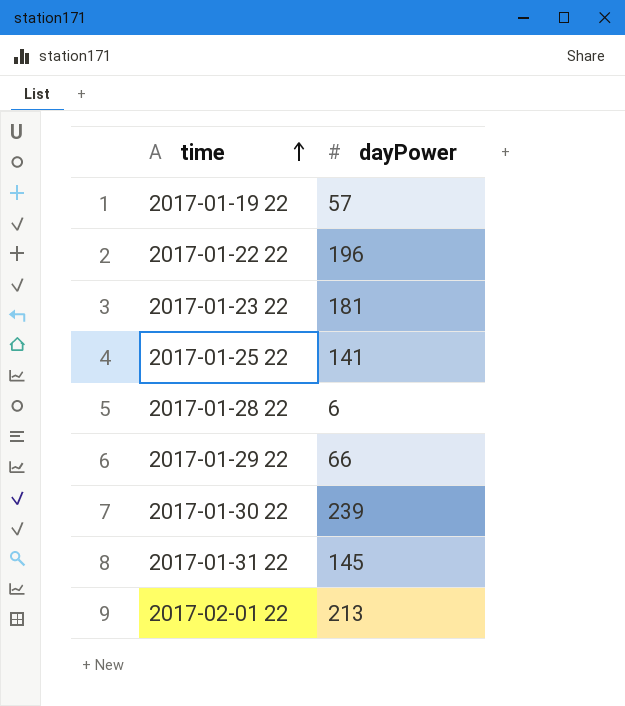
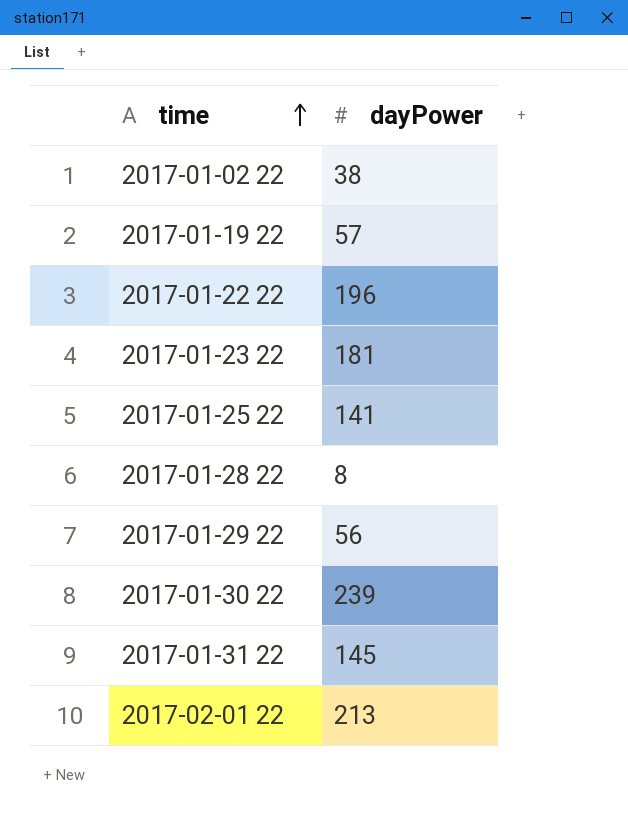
row 2017-01-02 22: none -> 38
2017-01-28 22 | dayPower: 6 -> 8
2017-01-29 22 | dayPower: 66 -> 56

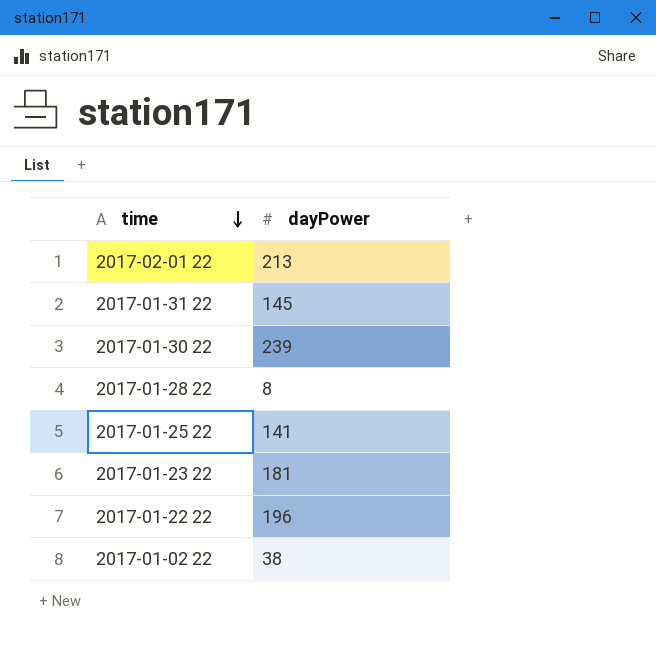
row order: time ascending -> time descending
row 2017-01-19 22: 57 -> none
row 2017-01-29 22: 56 -> none

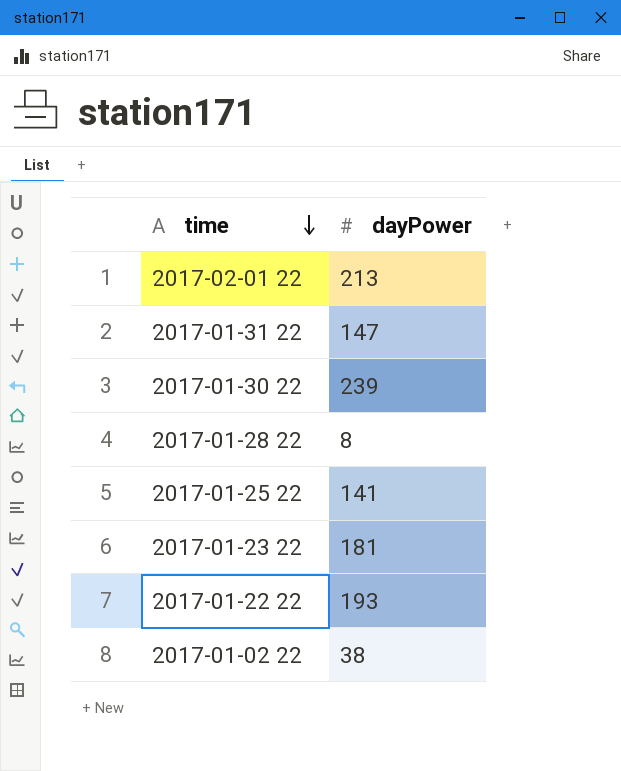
2017-01-31 22 | dayPower: 145 -> 147
2017-01-22 22 | dayPower: 196 -> 193

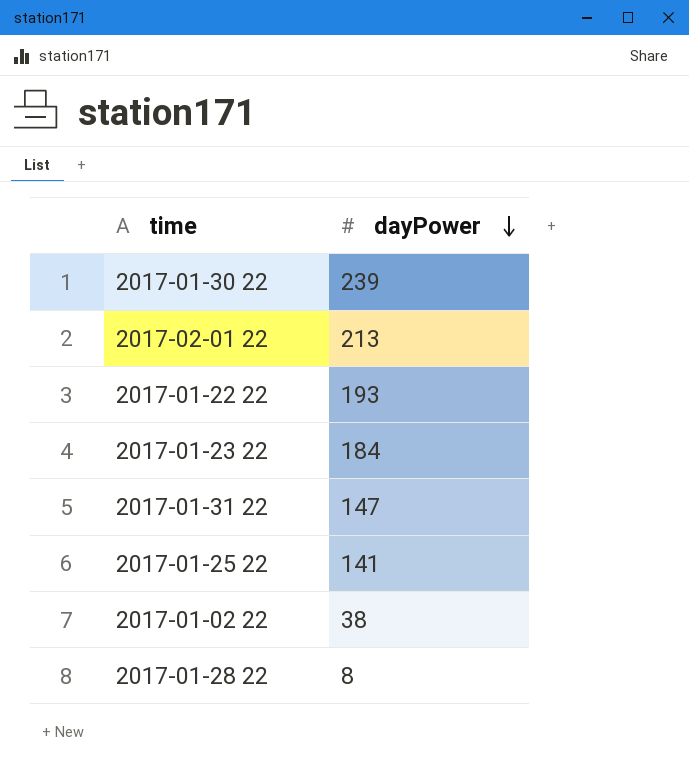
row order: time descending -> dayPower descending
2017-01-23 22 | dayPower: 181 -> 184

